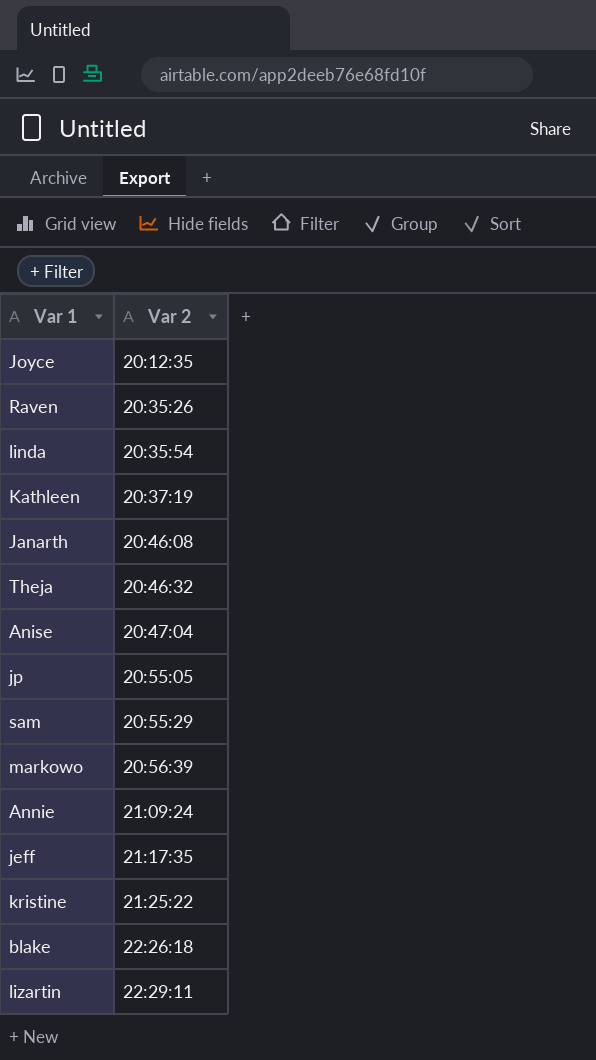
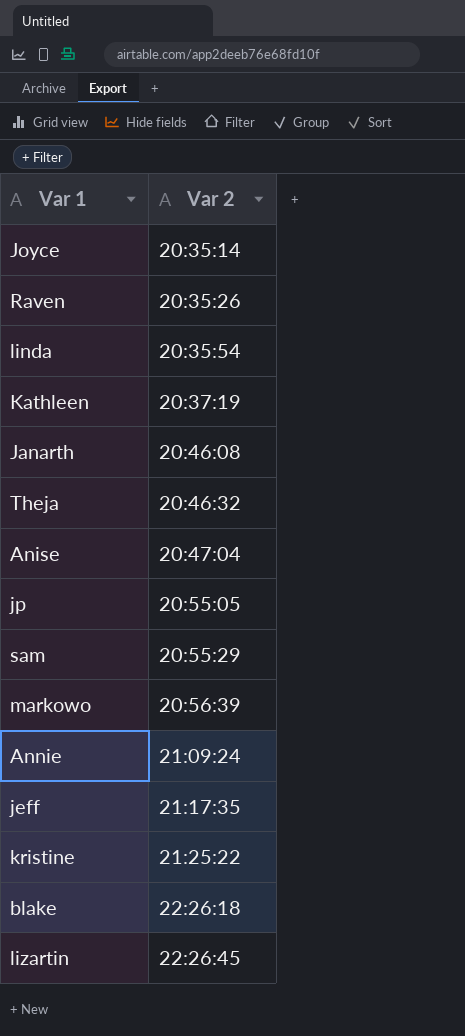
Joyce | Var 2: 20:12:35 -> 20:35:14
lizartin | Var 2: 22:29:11 -> 22:26:45

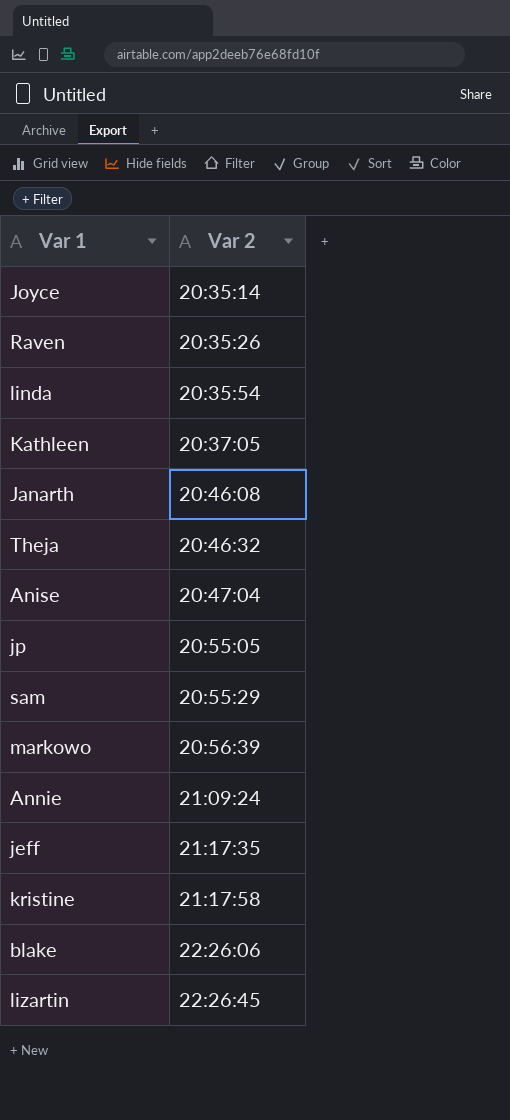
Kathleen | Var 2: 20:37:19 -> 20:37:05
kristine | Var 2: 21:25:22 -> 21:17:58
blake | Var 2: 22:26:18 -> 22:26:06

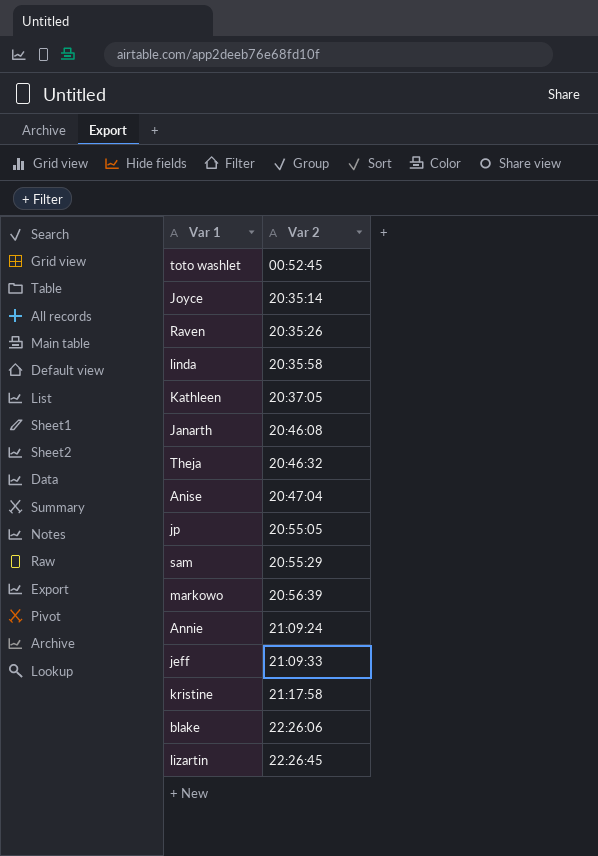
row toto washlet: none -> 00:52:45
linda | Var 2: 20:35:54 -> 20:35:58
jeff | Var 2: 21:17:35 -> 21:09:33

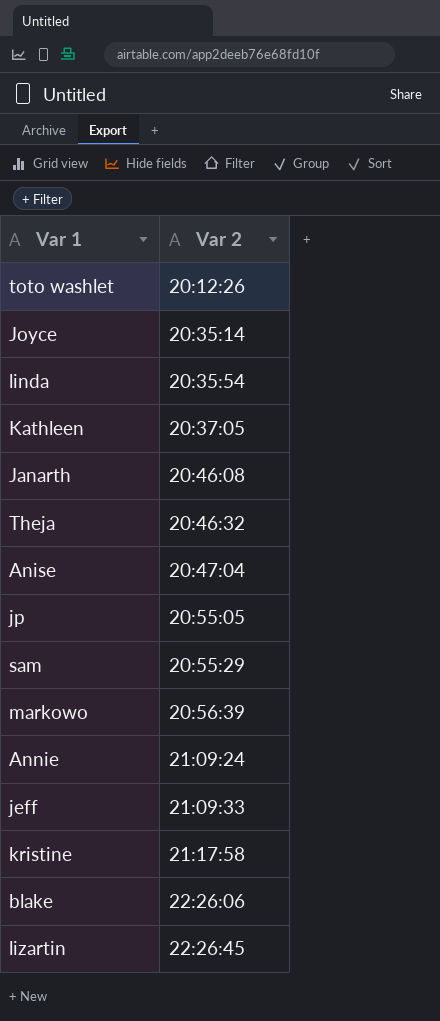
row Raven: 20:35:26 -> none
toto washlet | Var 2: 00:52:45 -> 20:12:26
linda | Var 2: 20:35:58 -> 20:35:54

